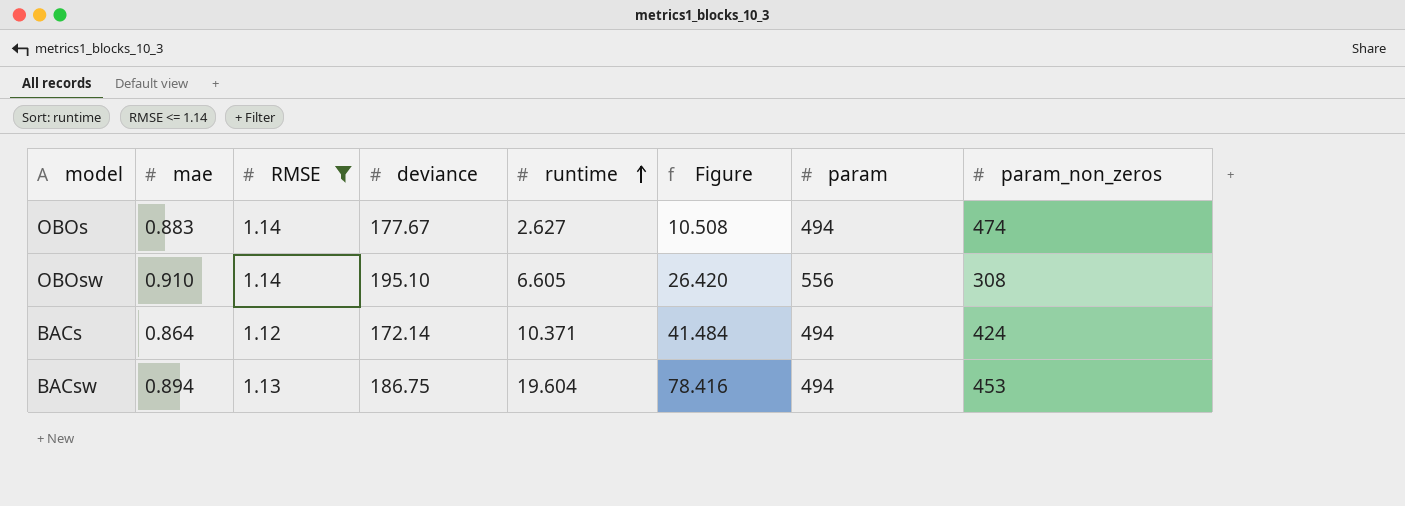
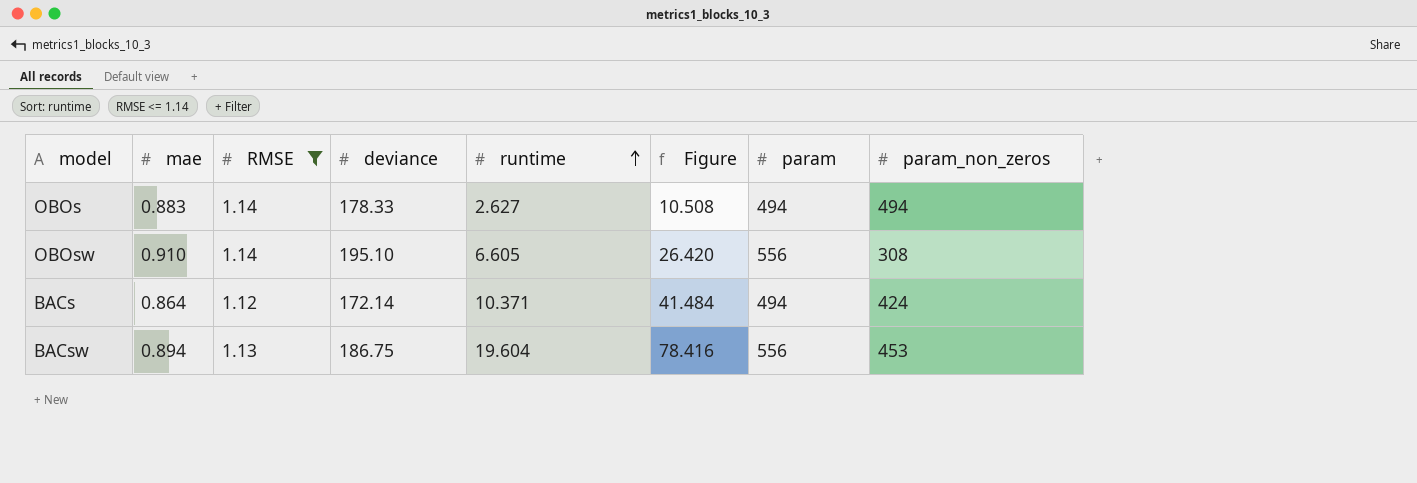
OBOs | deviance: 177.67 -> 178.33
OBOs | param_non_zeros: 474 -> 494
BACsw | param: 494 -> 556

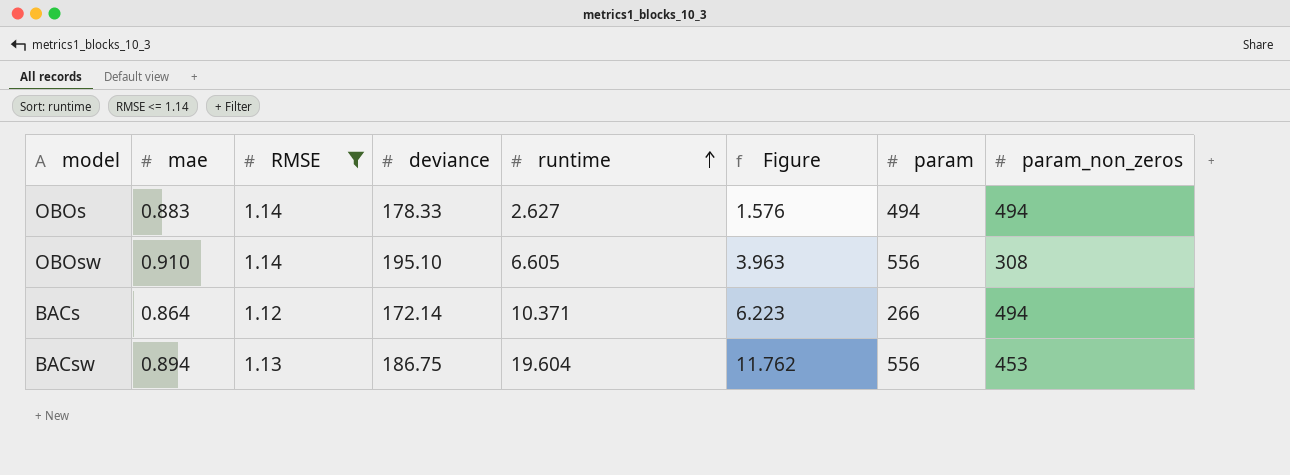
column Figure | formula: [runtime] * 4 -> [runtime] * 0.6
BACs | param: 494 -> 266
BACs | param_non_zeros: 424 -> 494

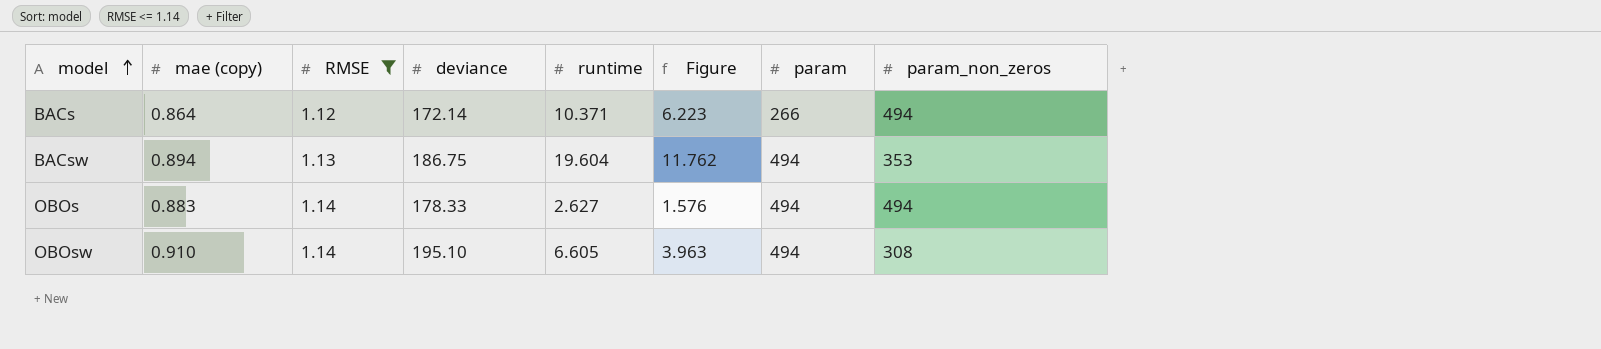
row order: runtime ascending -> model ascending
column name: mae -> mae (copy)
BACsw | param: 556 -> 494
BACsw | param_non_zeros: 453 -> 353
OBOsw | param: 556 -> 494

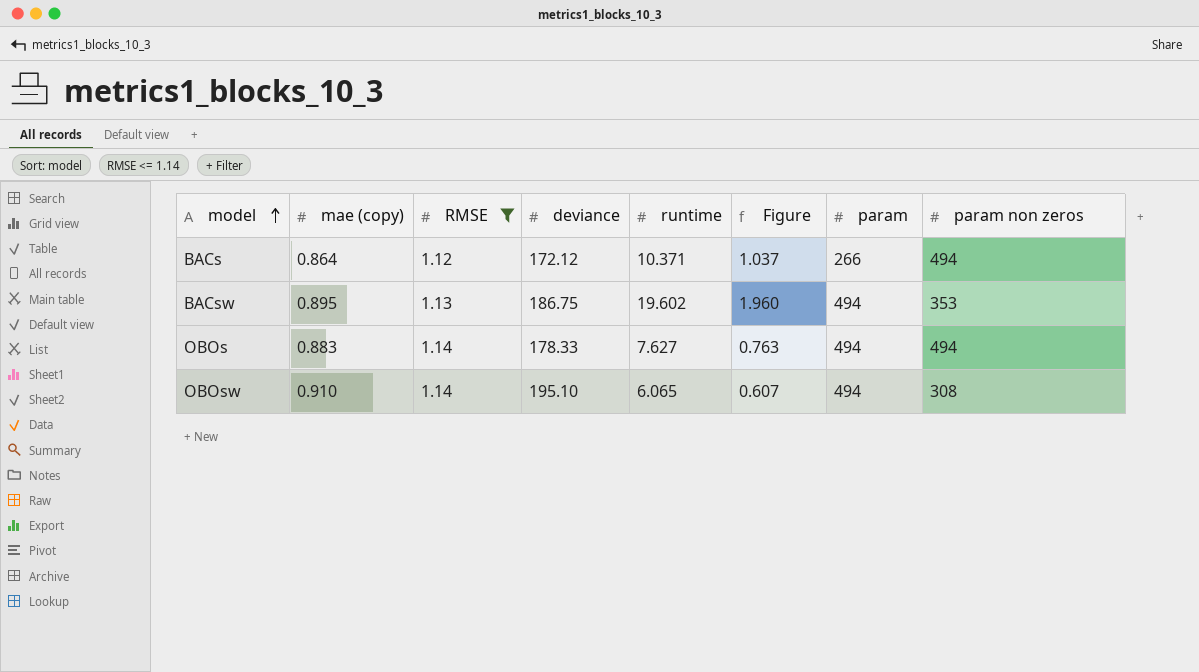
column Figure | formula: [runtime] * 0.6 -> [runtime] * 0.1
column name: param_non_zeros -> param non zeros
BACs | deviance: 172.14 -> 172.12
BACsw | mae (copy): 0.894 -> 0.895
BACsw | runtime: 19.604 -> 19.602
OBOs | runtime: 2.627 -> 7.627
OBOsw | runtime: 6.605 -> 6.065

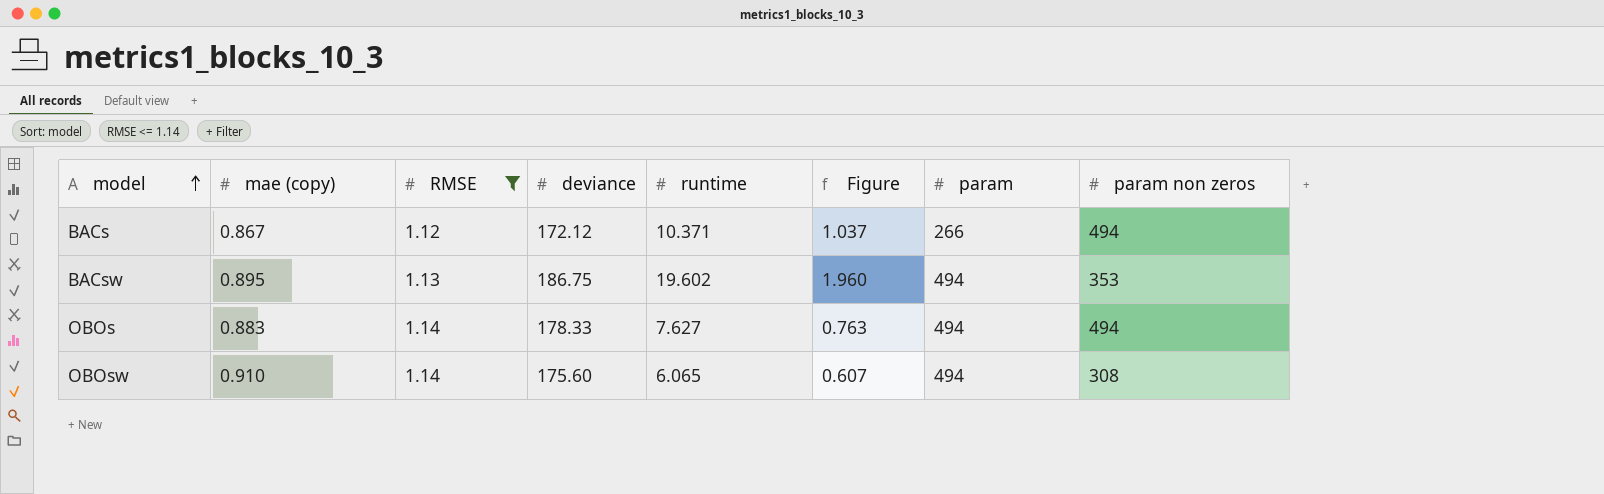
BACs | mae (copy): 0.864 -> 0.867
OBOsw | deviance: 195.10 -> 175.60

